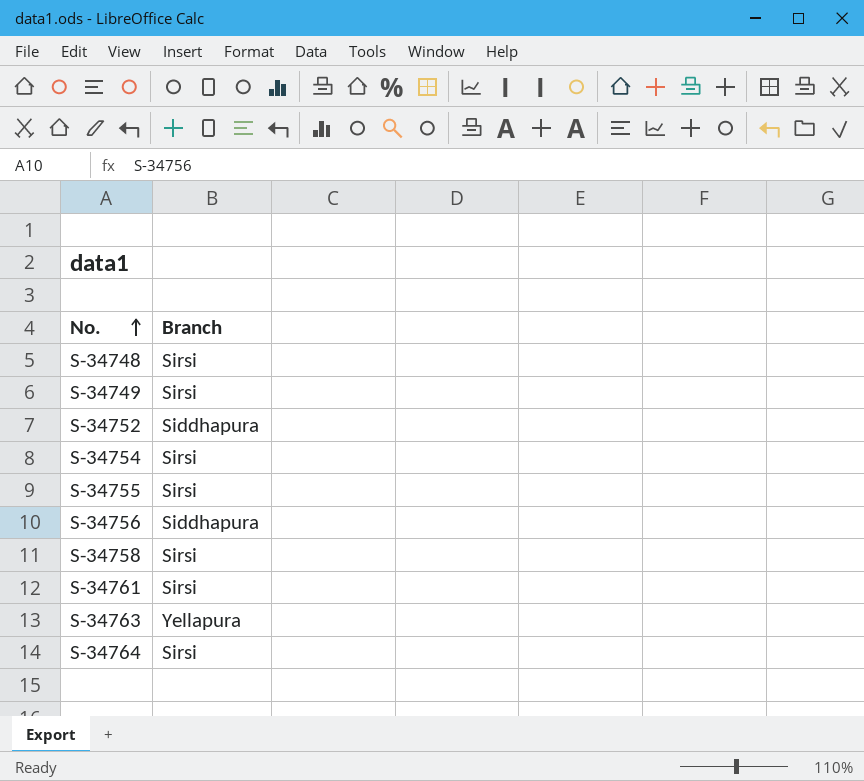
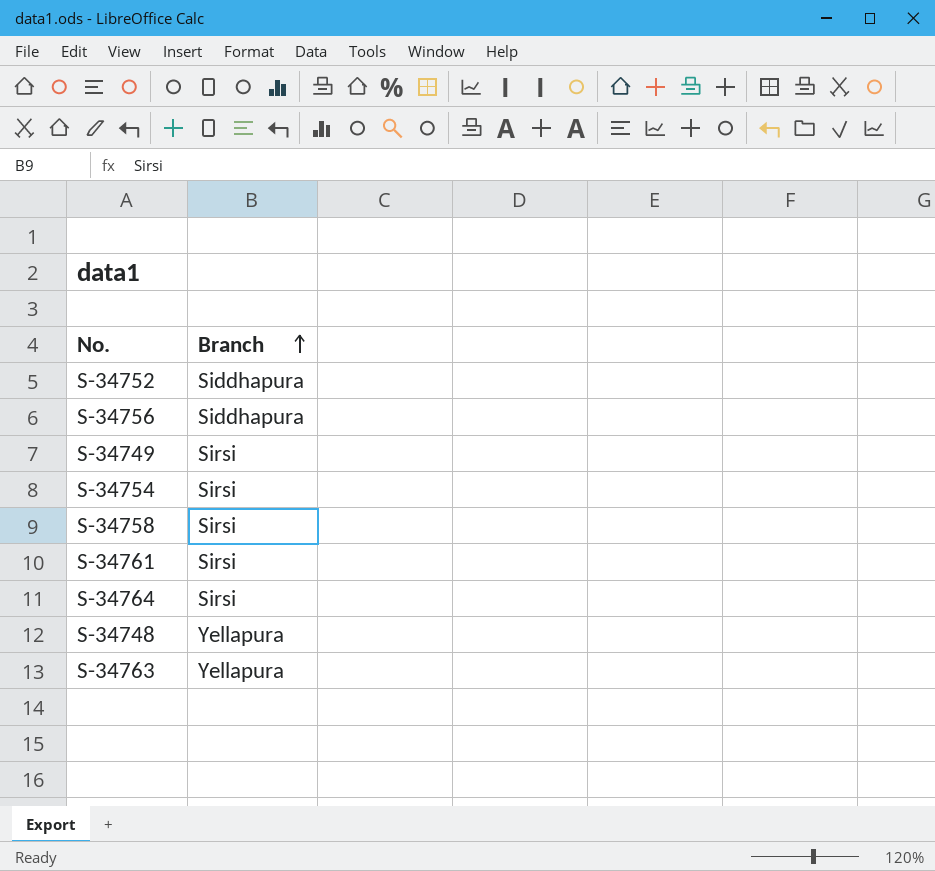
row order: No. ascending -> Branch ascending
row S-34755: Sirsi -> none
S-34748 | Branch: Sirsi -> Yellapura

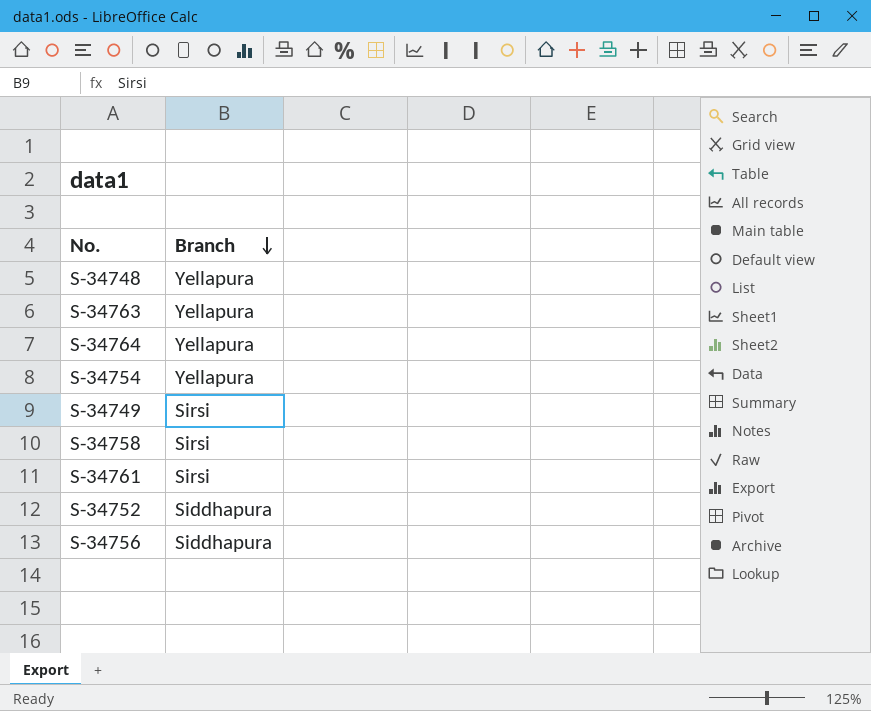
row order: Branch ascending -> Branch descending
S-34764 | Branch: Sirsi -> Yellapura
S-34754 | Branch: Sirsi -> Yellapura

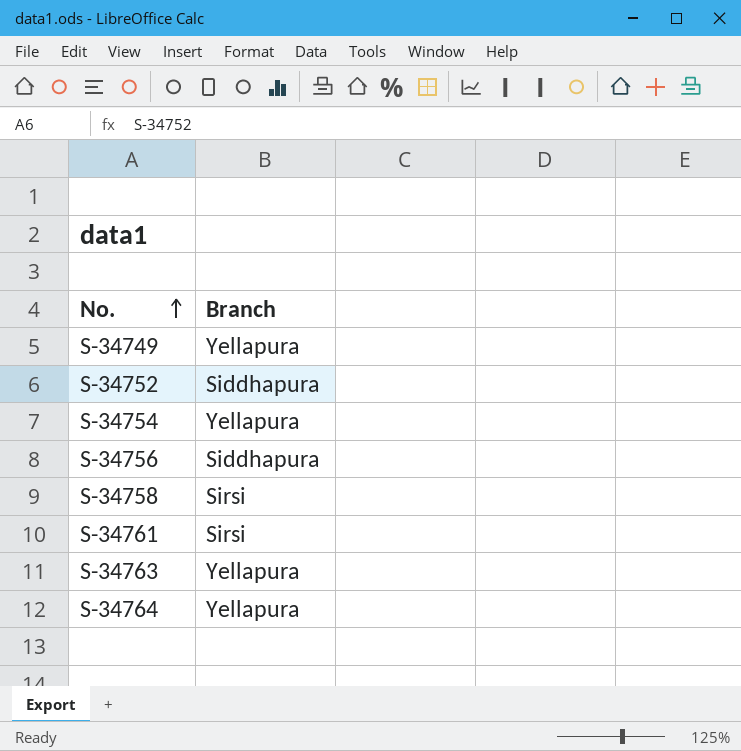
row order: Branch descending -> No. ascending
row S-34748: Yellapura -> none
S-34749 | Branch: Sirsi -> Yellapura

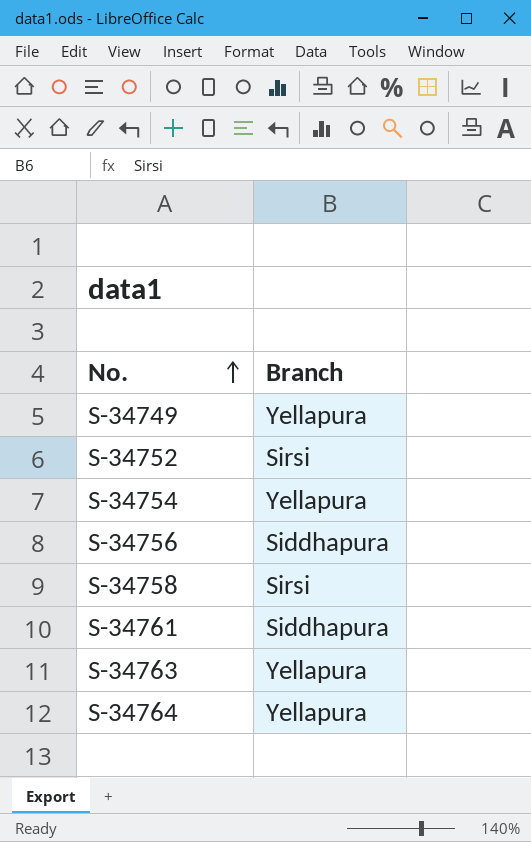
S-34752 | Branch: Siddhapura -> Sirsi
S-34761 | Branch: Sirsi -> Siddhapura

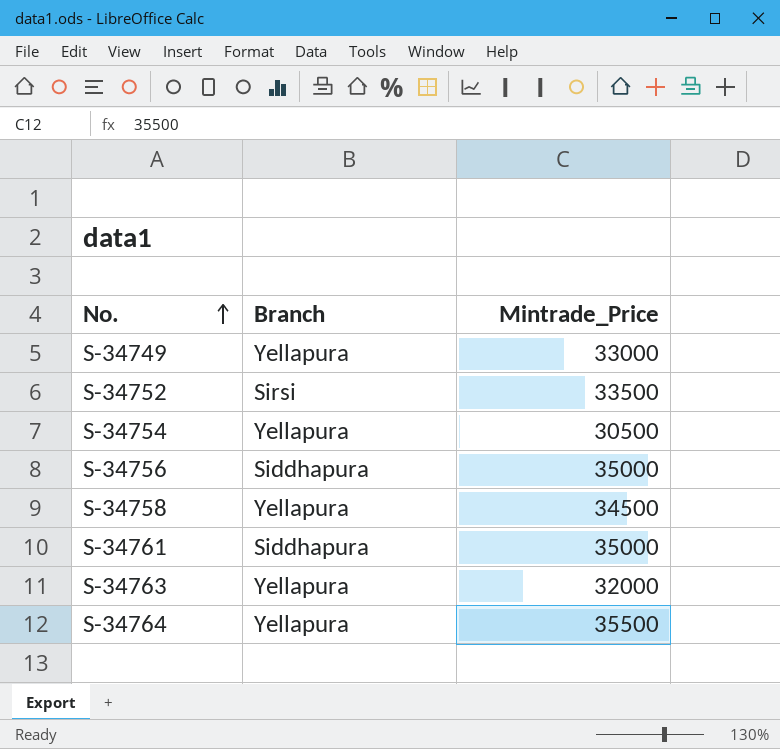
column Mintrade_Price | position: none -> 3
S-34758 | Branch: Sirsi -> Yellapura

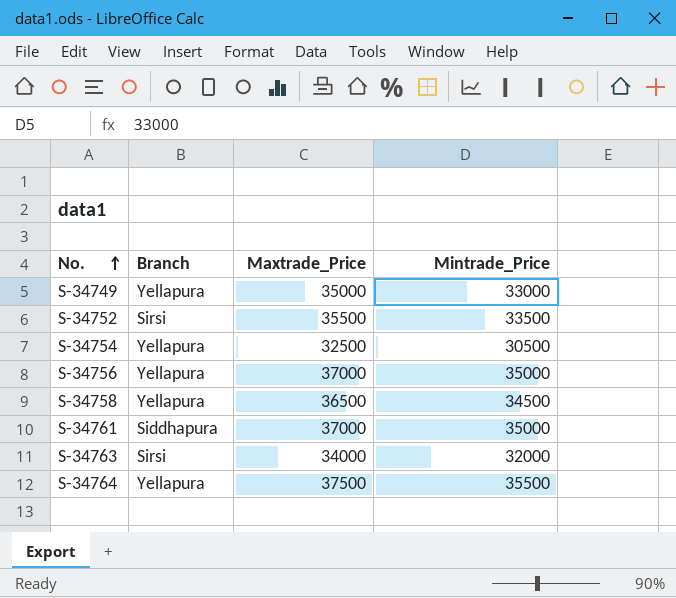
column Maxtrade_Price | position: none -> 3
S-34756 | Branch: Siddhapura -> Yellapura
S-34763 | Branch: Yellapura -> Sirsi

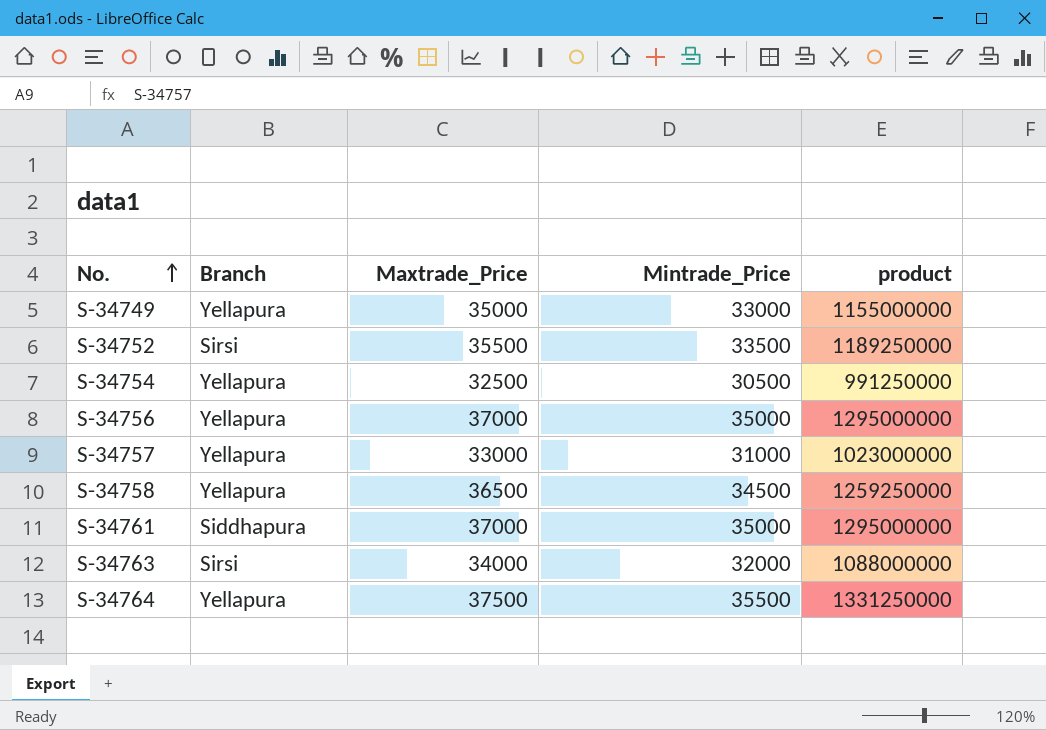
column product | formula: none -> [Maxtrade_Price] * [Mintrade_Price]
row S-34757: none -> Yellapura | 33000 | 31000 | 1023000000

